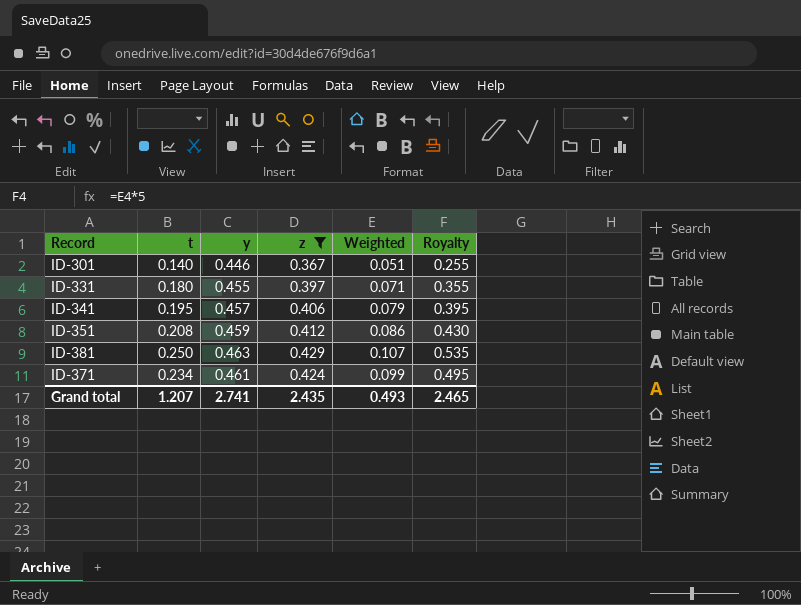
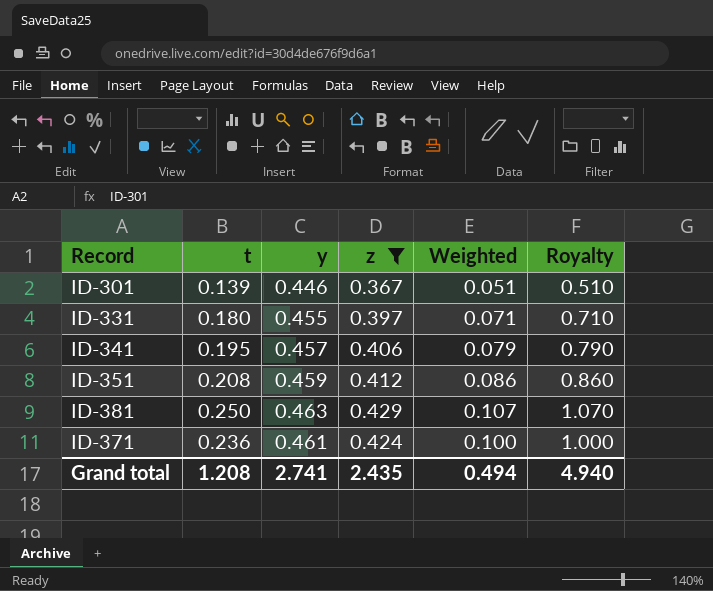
column Royalty | formula: [Weighted] * 5 -> [Weighted] * 10
ID-301 | t: 0.140 -> 0.139
ID-371 | t: 0.234 -> 0.236
ID-371 | Weighted: 0.099 -> 0.100
Grand total | t: 1.207 -> 1.208
Grand total | Weighted: 0.493 -> 0.494
Grand total | Royalty: 2.465 -> 4.940

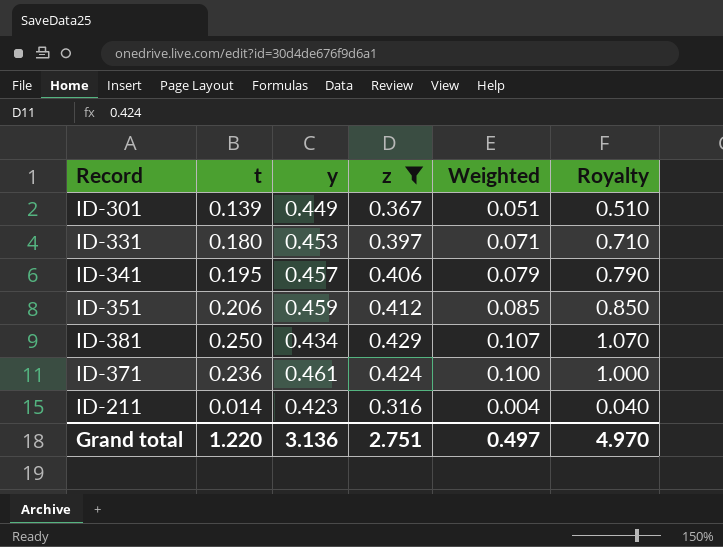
ID-301 | y: 0.446 -> 0.449
ID-331 | y: 0.455 -> 0.453
ID-351 | t: 0.208 -> 0.206
ID-351 | Weighted: 0.086 -> 0.085
ID-351 | Royalty: 0.860 -> 0.850
ID-381 | y: 0.463 -> 0.434
row ID-211: none -> 0.014 | 0.423 | 0.316 | 0.004 | 0.040
Grand total | t: 1.208 -> 1.220
Grand total | y: 2.741 -> 3.136
Grand total | z: 2.435 -> 2.751
Grand total | Weighted: 0.494 -> 0.497
Grand total | Royalty: 4.940 -> 4.970

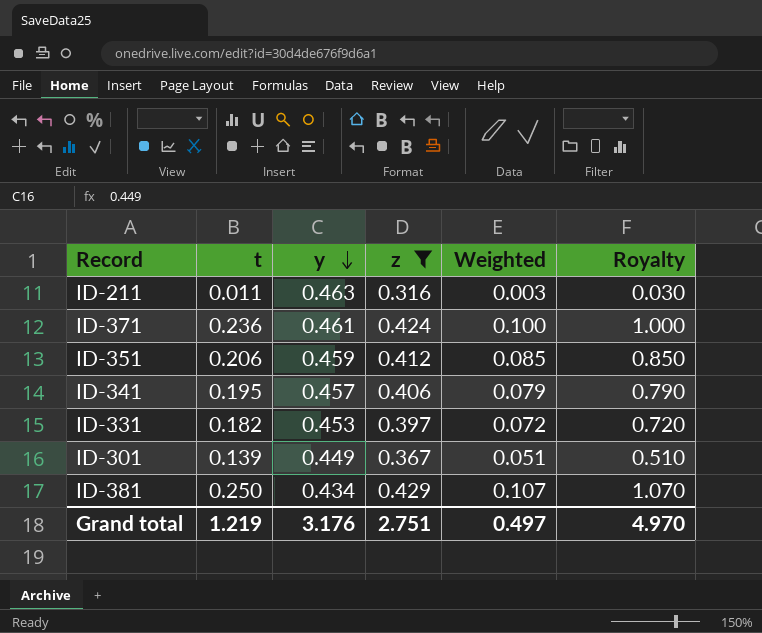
row order: none -> y descending
ID-211 | t: 0.014 -> 0.011
ID-211 | y: 0.423 -> 0.463
ID-211 | Weighted: 0.004 -> 0.003
ID-211 | Royalty: 0.040 -> 0.030
ID-331 | t: 0.180 -> 0.182
ID-331 | Weighted: 0.071 -> 0.072
ID-331 | Royalty: 0.710 -> 0.720
Grand total | t: 1.220 -> 1.219
Grand total | y: 3.136 -> 3.176

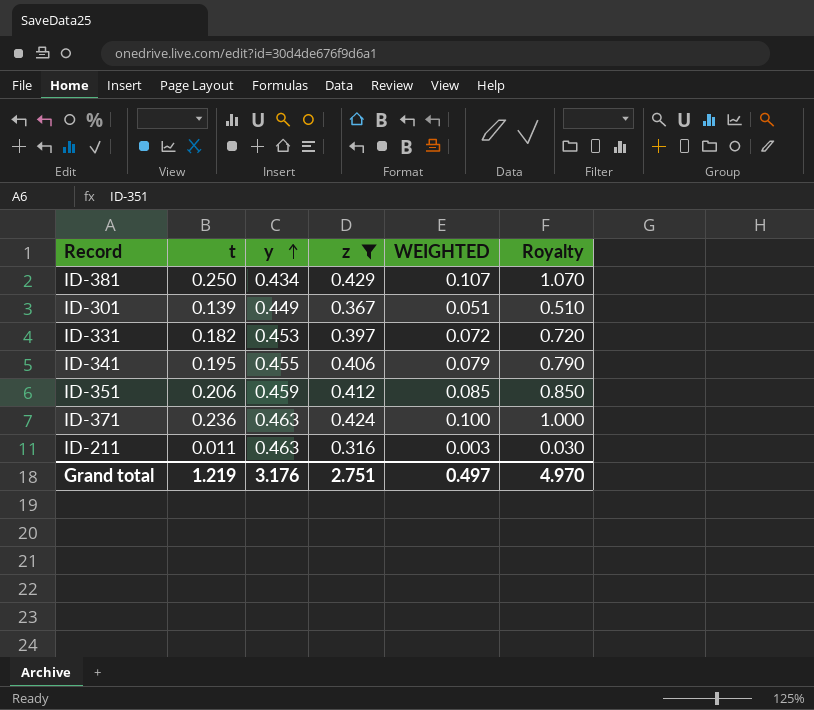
row order: y descending -> y ascending
column name: Weighted -> WEIGHTED
ID-341 | y: 0.457 -> 0.455
ID-371 | y: 0.461 -> 0.463

